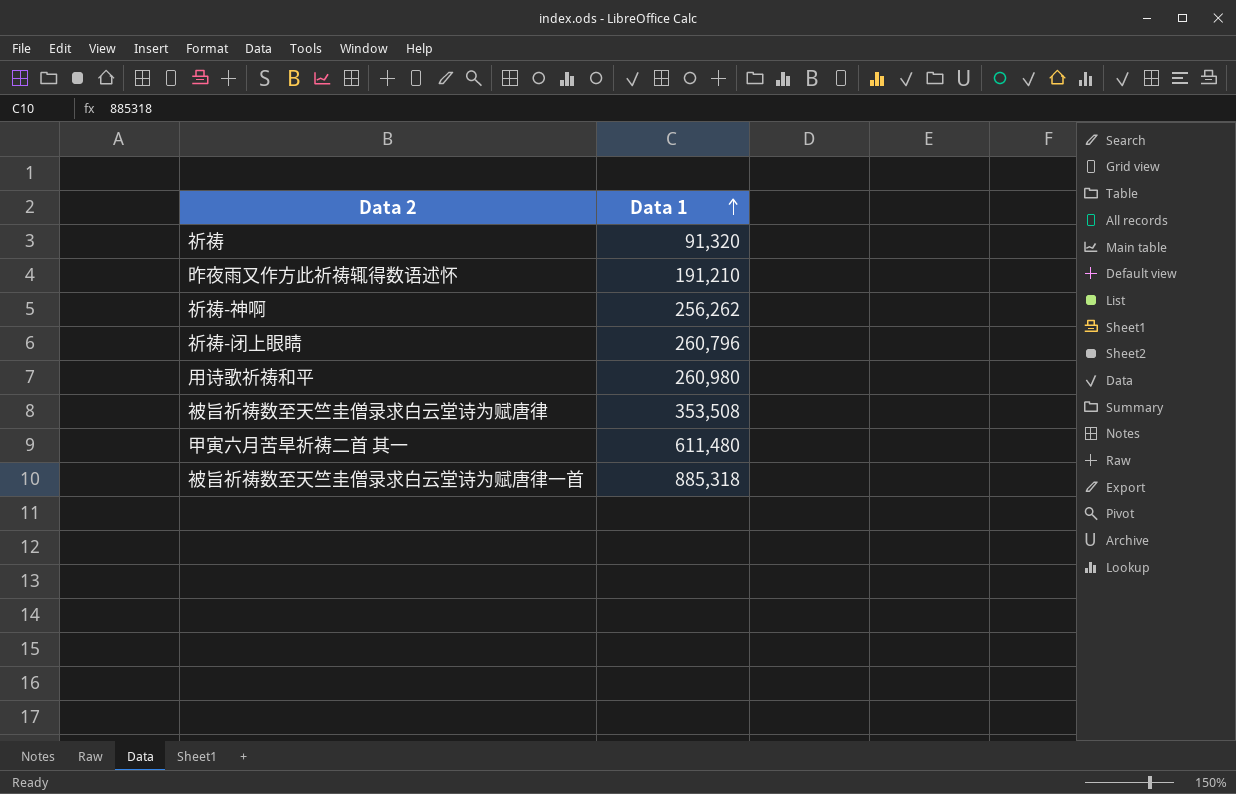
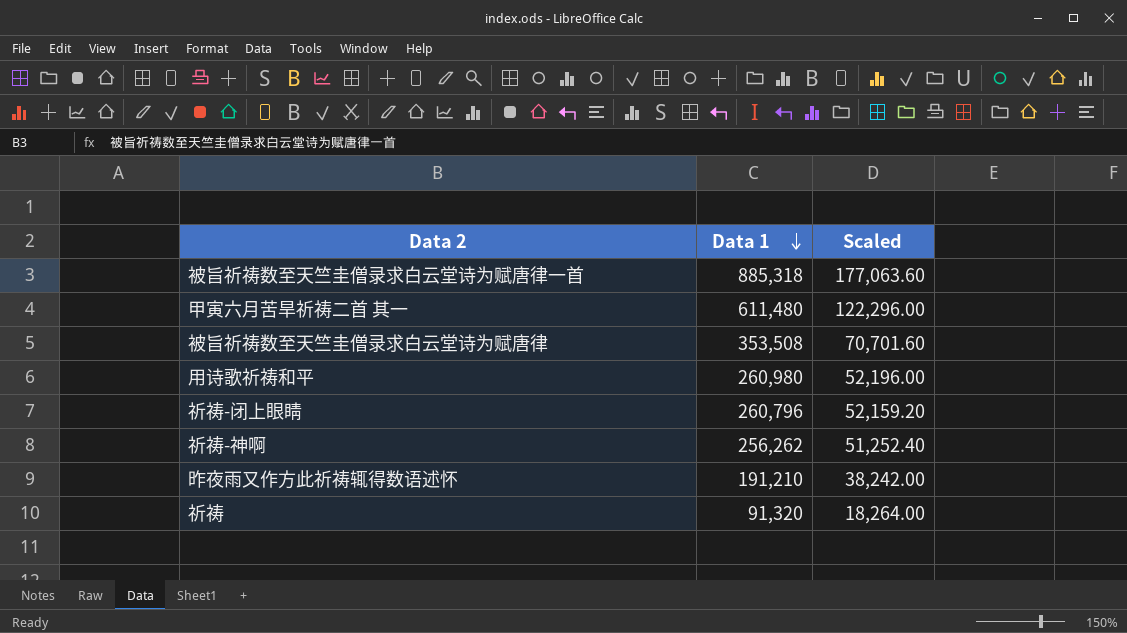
row order: Data 1 ascending -> Data 1 descending
column Scaled | formula: none -> [Data 1] * 0.2

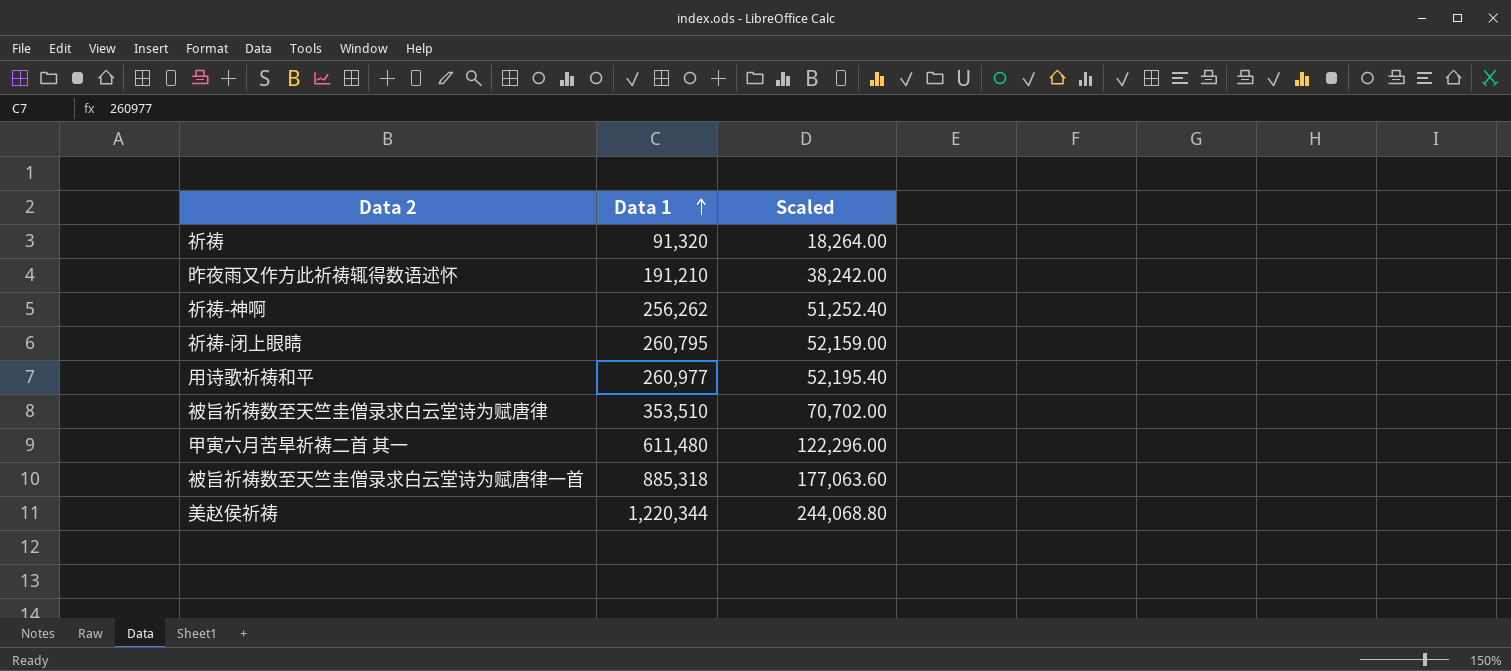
row order: Data 1 descending -> Data 1 ascending
祈祷-闭上眼睛 | Data 1: 260,796 -> 260,795
祈祷-闭上眼睛 | Scaled: 52,159.20 -> 52,159.00
用诗歌祈祷和平 | Data 1: 260,980 -> 260,977
用诗歌祈祷和平 | Scaled: 52,196.00 -> 52,195.40
被旨祈祷数至天竺圭僧录求白云堂诗为赋唐律 | Data 1: 353,508 -> 353,510
被旨祈祷数至天竺圭僧录求白云堂诗为赋唐律 | Scaled: 70,701.60 -> 70,702.00
row 美赵侯祈祷: none -> 1,220,344 | 244,068.80

